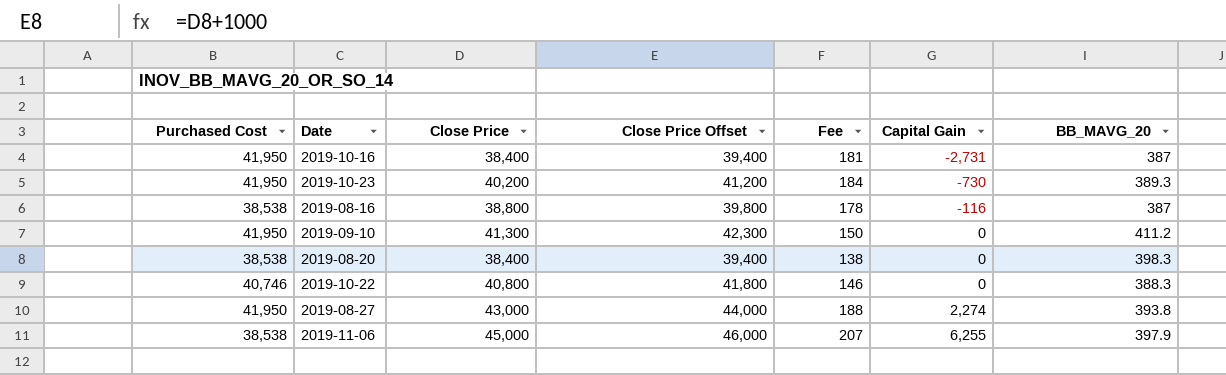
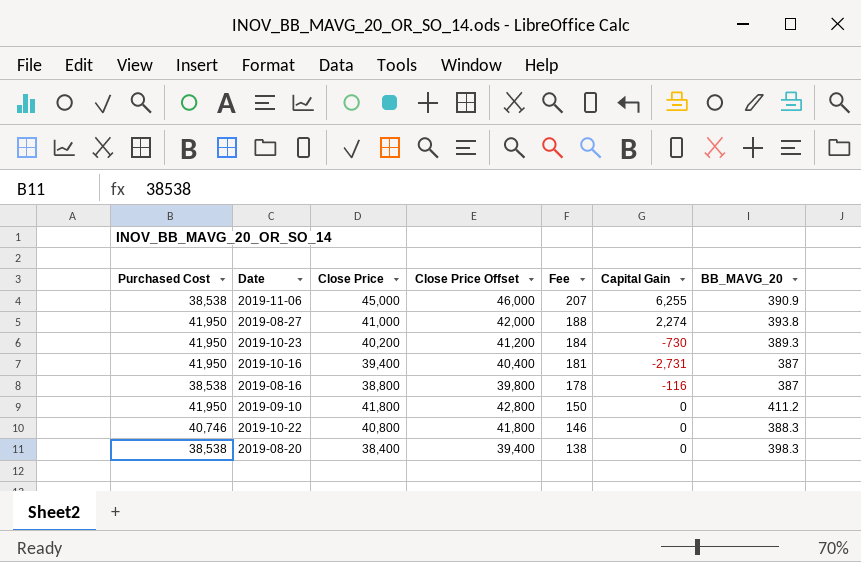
row order: Capital Gain ascending -> Fee descending
2019-11-06 | BB_MAVG_20: 397.9 -> 390.9
2019-08-27 | Close Price: 43,000 -> 41,000
2019-08-27 | Close Price Offset: 44,000 -> 42,000
2019-10-16 | Close Price: 38,400 -> 39,400
2019-10-16 | Close Price Offset: 39,400 -> 40,400
2019-09-10 | Close Price: 41,300 -> 41,800
2019-09-10 | Close Price Offset: 42,300 -> 42,800

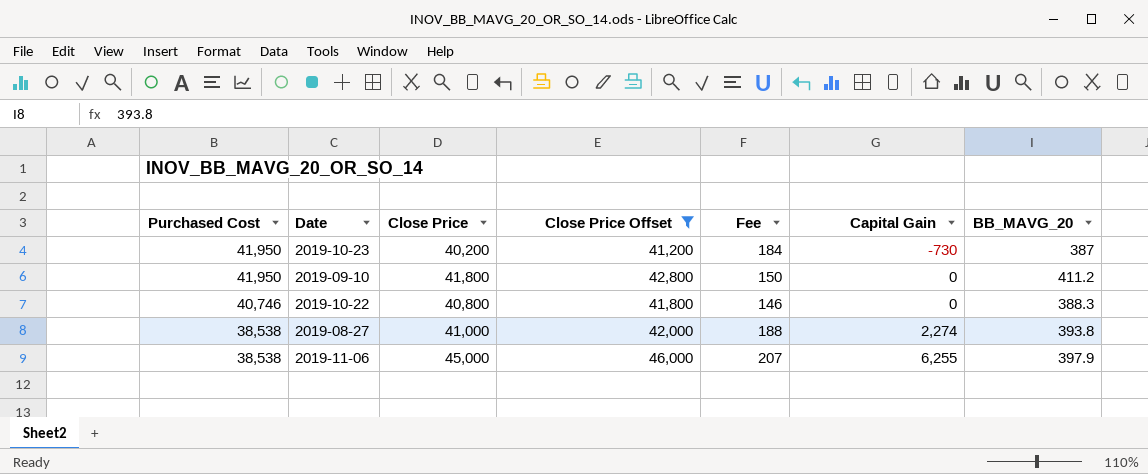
filter: none -> Close Price Offset >= 41,200
row order: Fee descending -> Purchased Cost descending
2019-10-23 | BB_MAVG_20: 389.3 -> 387
2019-08-27 | Purchased Cost: 41,950 -> 38,538
2019-11-06 | BB_MAVG_20: 390.9 -> 397.9

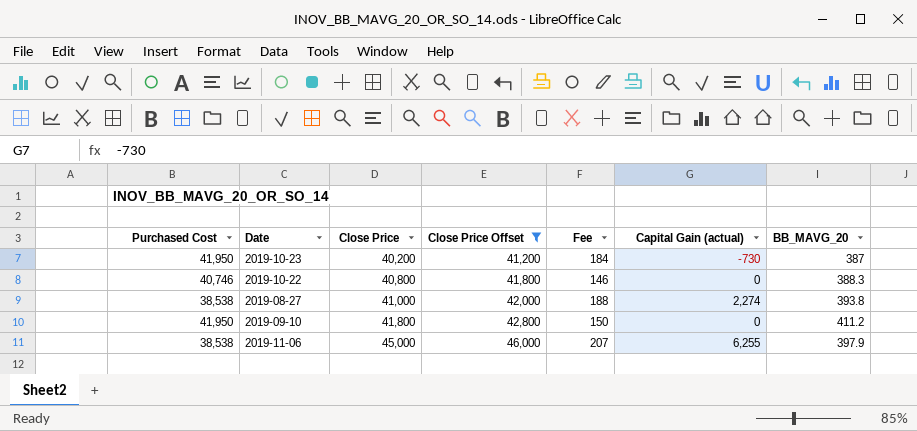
row order: Purchased Cost descending -> Close Price ascending
column name: Capital Gain -> Capital Gain (actual)

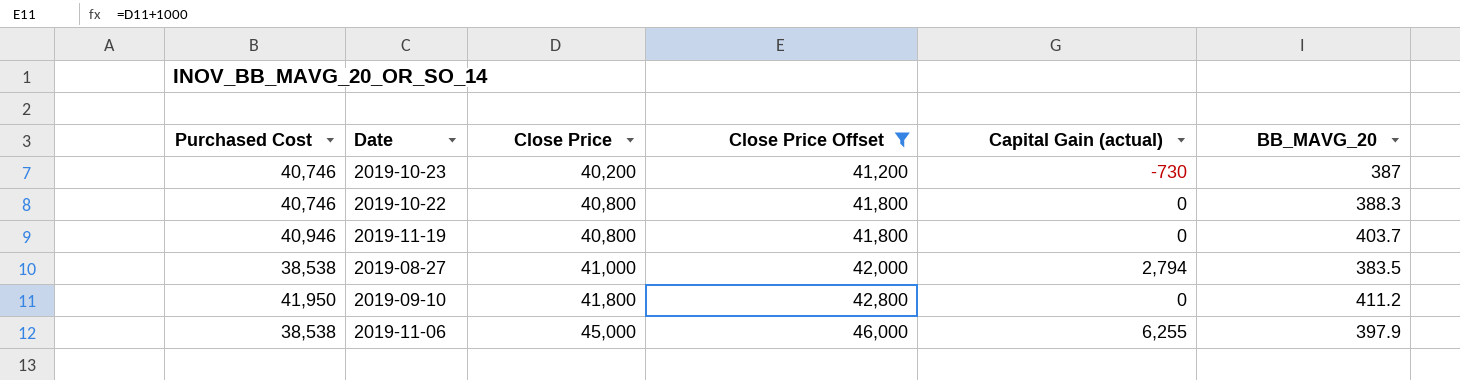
column Fee | position: 5 -> none
2019-10-23 | Purchased Cost: 41,950 -> 40,746
row 2019-11-19: none -> 40,946 | 40,800 | 41,800 | 0 | 403.7
2019-08-27 | Capital Gain (actual): 2,274 -> 2,794
2019-08-27 | BB_MAVG_20: 393.8 -> 383.5

